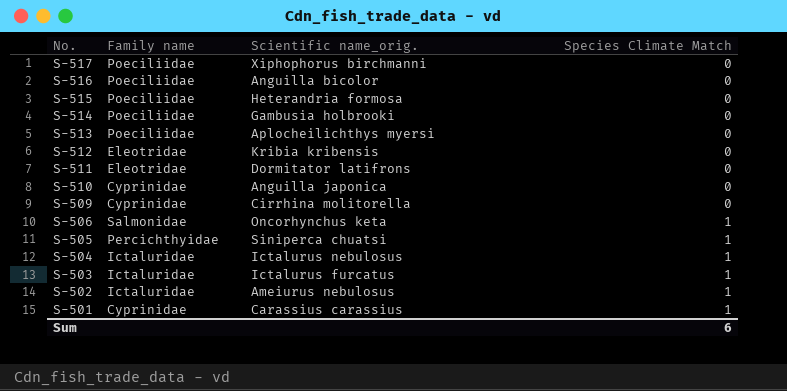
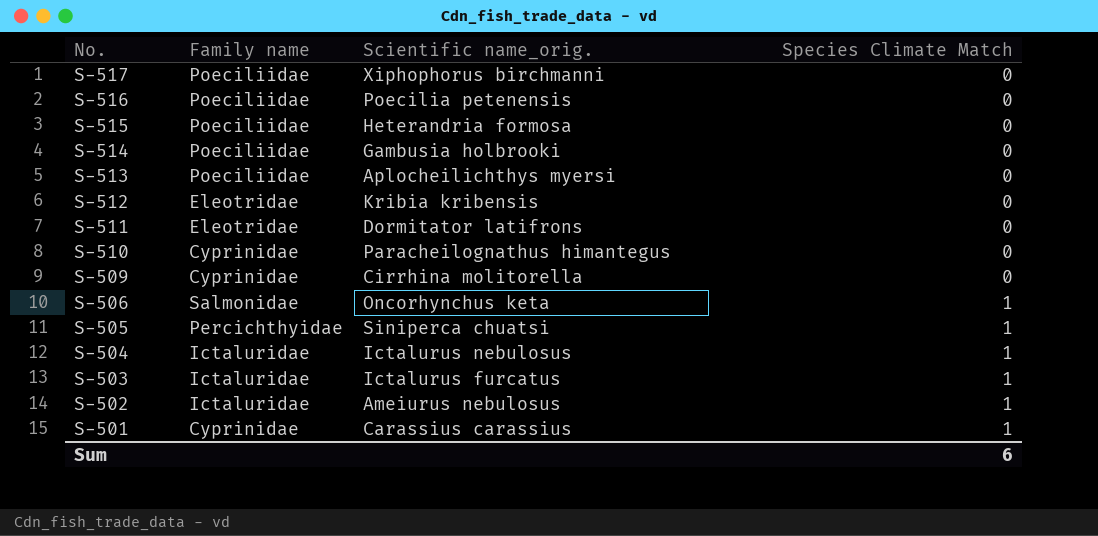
S-516 | Scientific name_orig.: Anguilla bicolor -> Poecilia petenensis
S-510 | Scientific name_orig.: Anguilla japonica -> Paracheilognathus himantegus

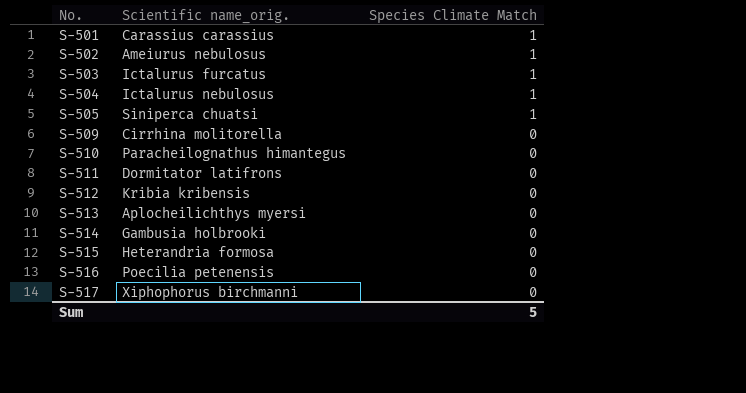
row order: No. descending -> No. ascending
column Family name | position: 2 -> none
row S-506: Salmonidae | Oncorhynchus keta | 1 -> none
Sum | Species Climate Match: 6 -> 5

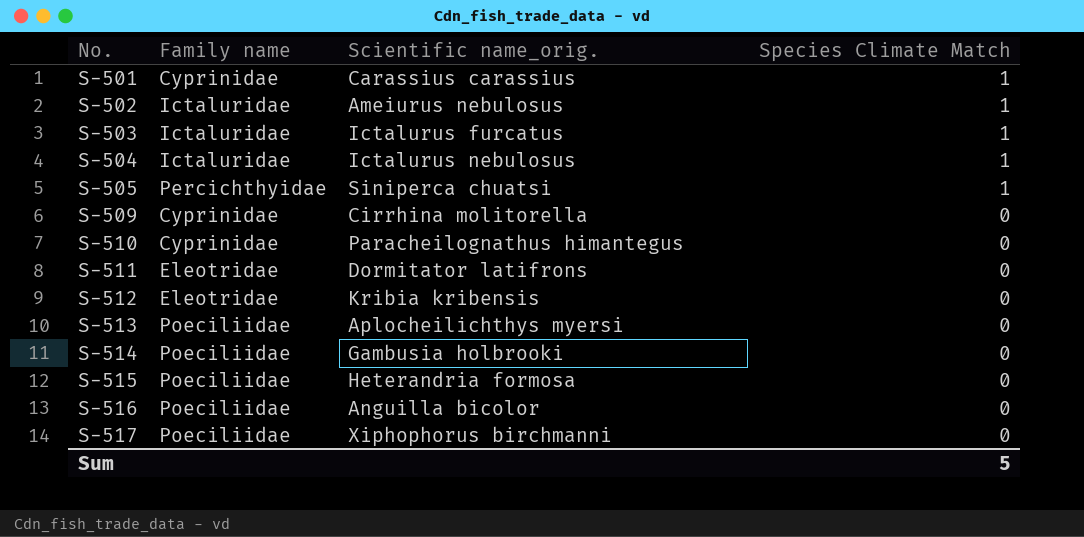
column Family name | position: none -> 2
S-516 | Scientific name_orig.: Poecilia petenensis -> Anguilla bicolor

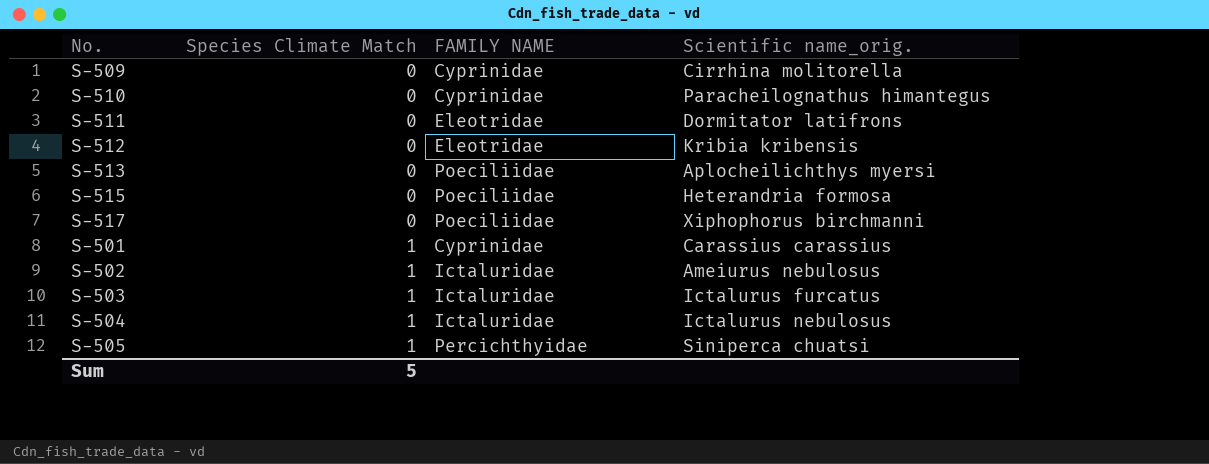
row order: No. ascending -> Species Climate Match ascending
column Species Climate Match | position: 4 -> 2
column name: Family name -> FAMILY NAME
row S-514: Poeciliidae | Gambusia holbrooki | 0 -> none
row S-516: Poeciliidae | Anguilla bicolor | 0 -> none

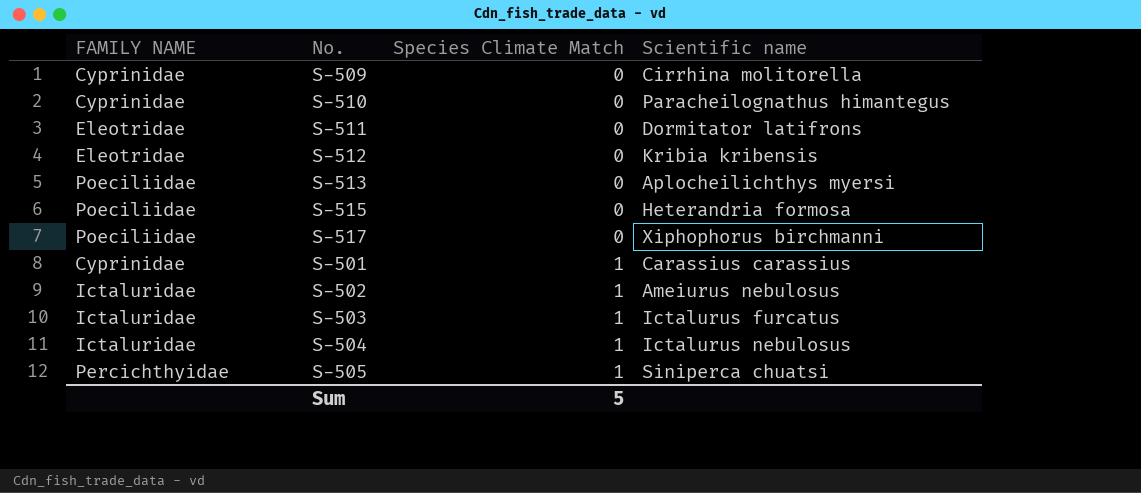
column FAMILY NAME | position: 3 -> 1
column name: Scientific name_orig. -> Scientific name

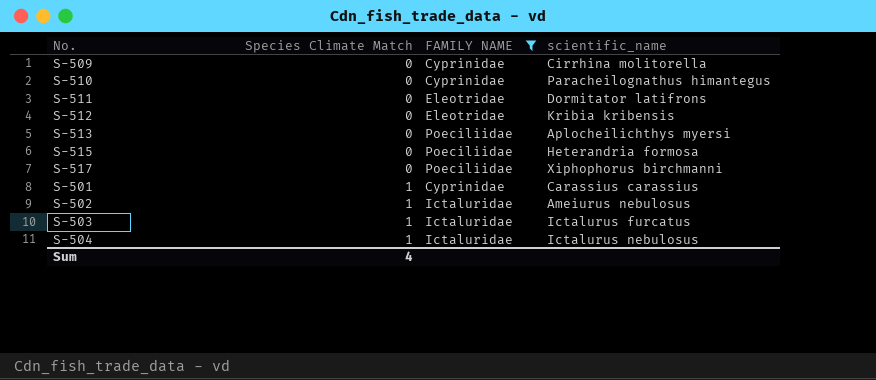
filter: none -> FAMILY NAME != Percichthyidae
column FAMILY NAME | position: 1 -> 3
column name: Scientific name -> scientific_name
Sum | Species Climate Match: 5 -> 4

